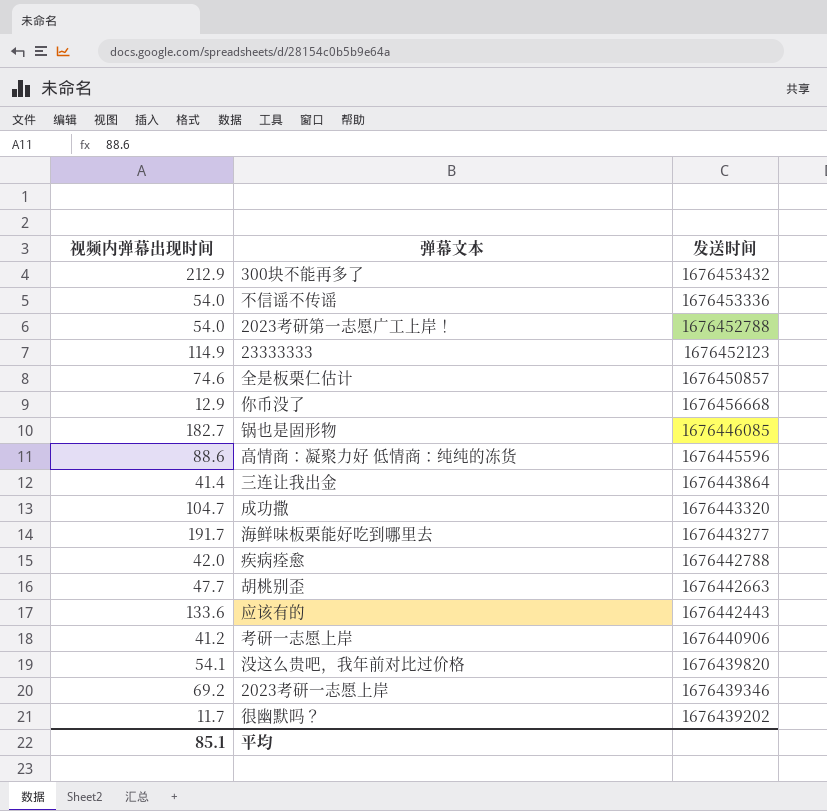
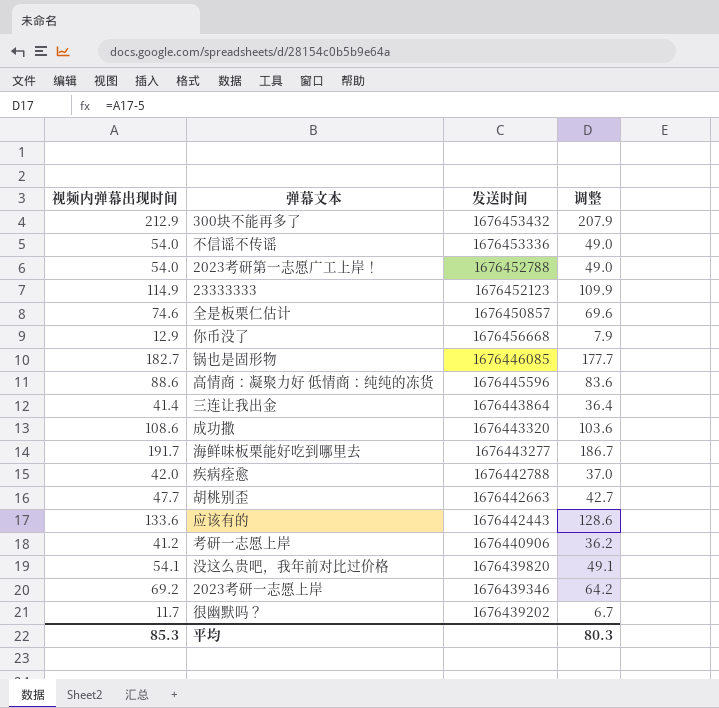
column 调整 | formula: none -> [视频内弹幕出现时间] - 5
成功撒 | 视频内弹幕出现时间: 104.7 -> 108.6
平均 | 视频内弹幕出现时间: 85.1 -> 85.3

